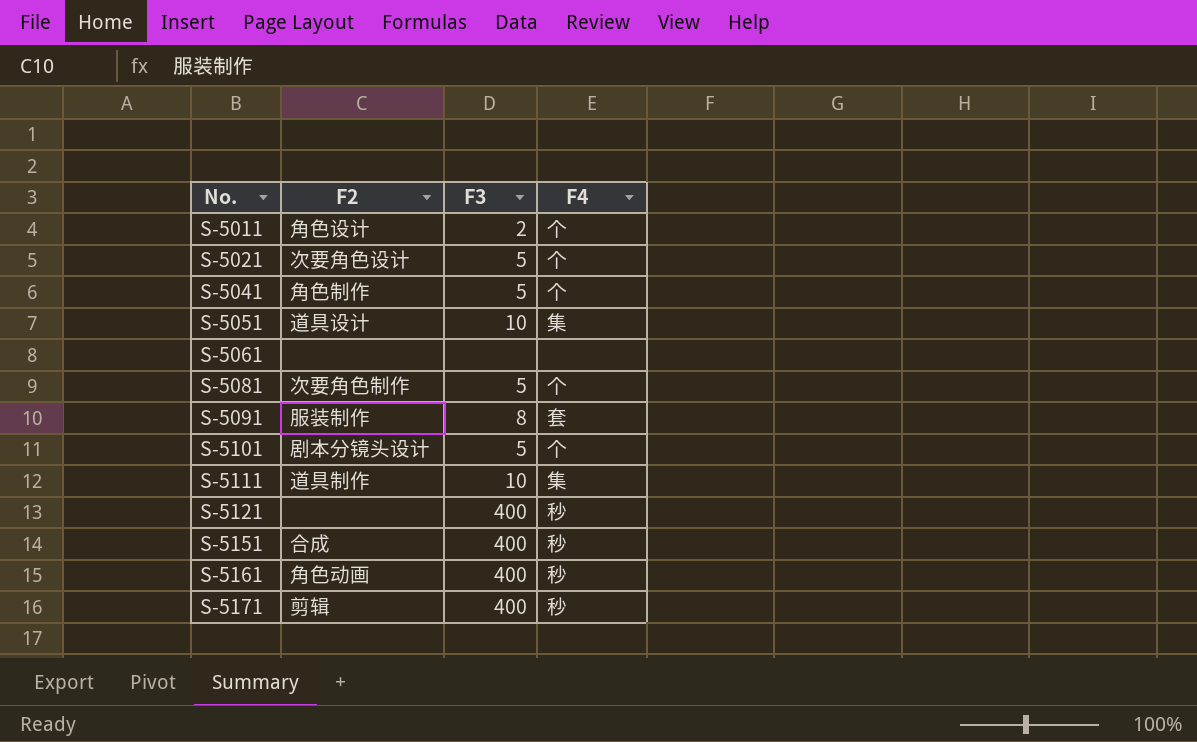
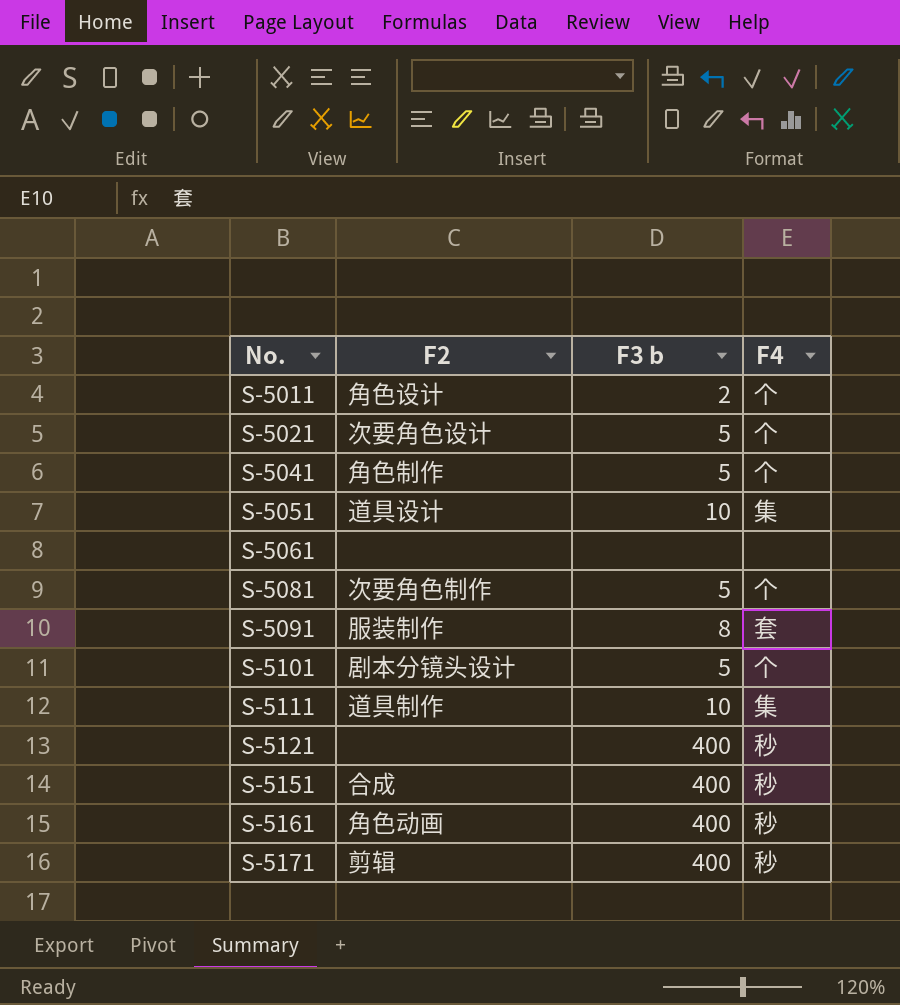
column name: F3 -> F3 b

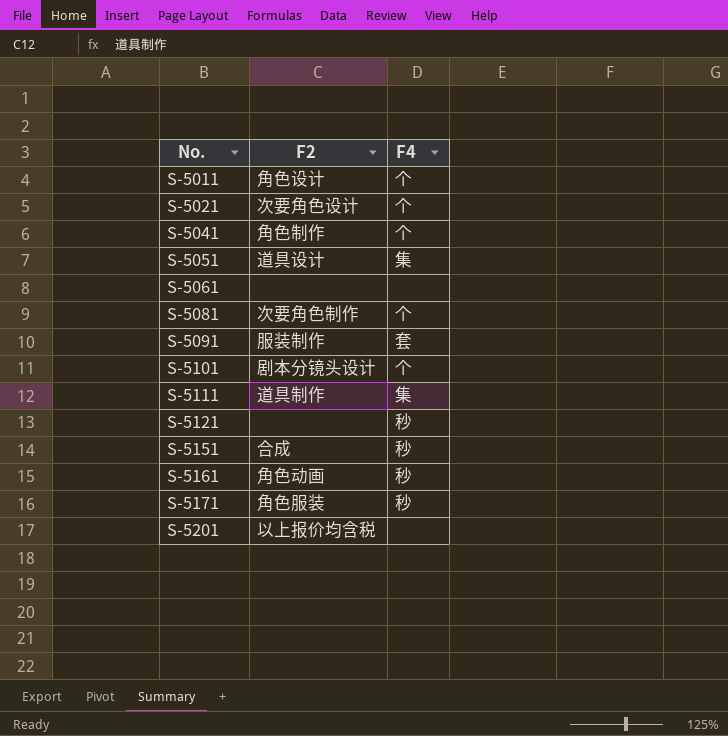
column F3 b | position: 3 -> none
S-5171 | F2: 剪辑 -> 角色服装
row S-5201: none -> 以上报价均含税 | none

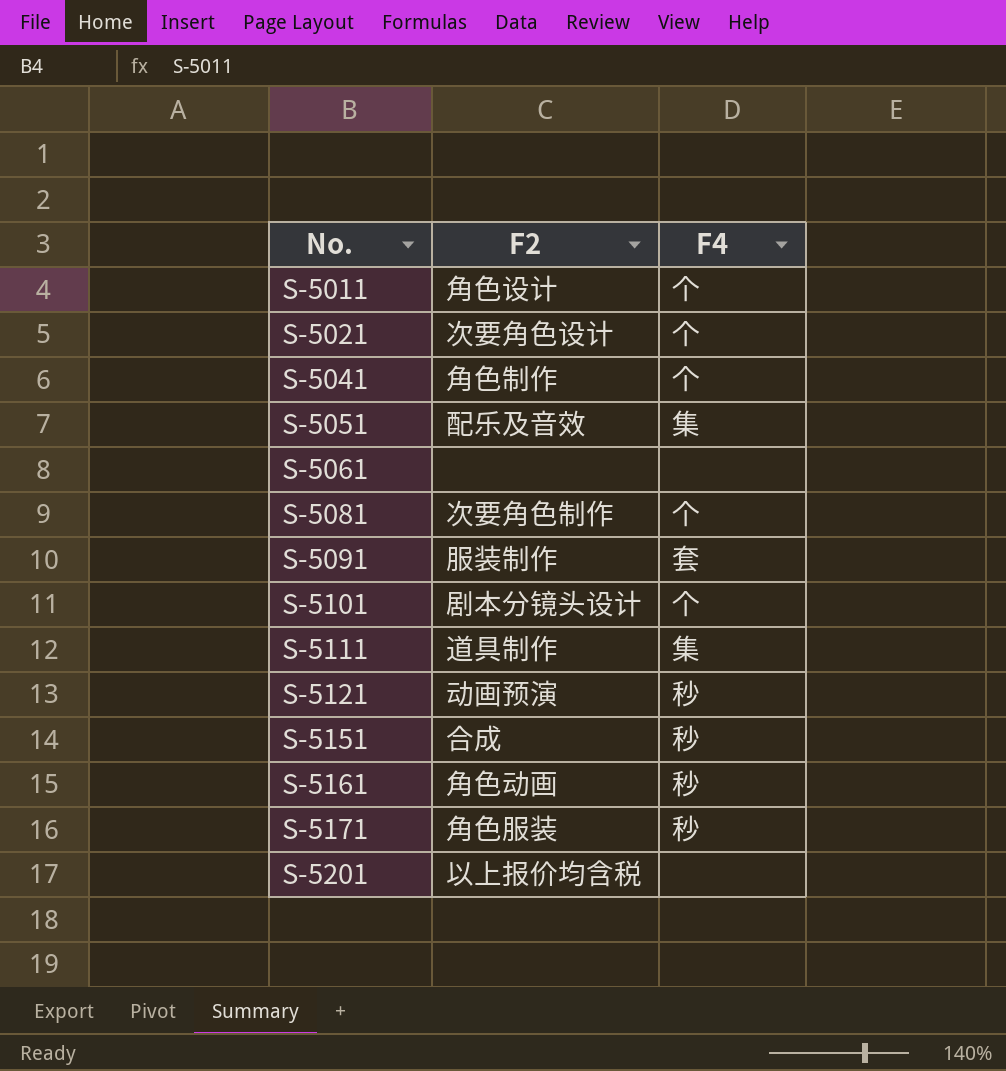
S-5051 | F2: 道具设计 -> 配乐及音效
S-5121 | F2: none -> 动画预演

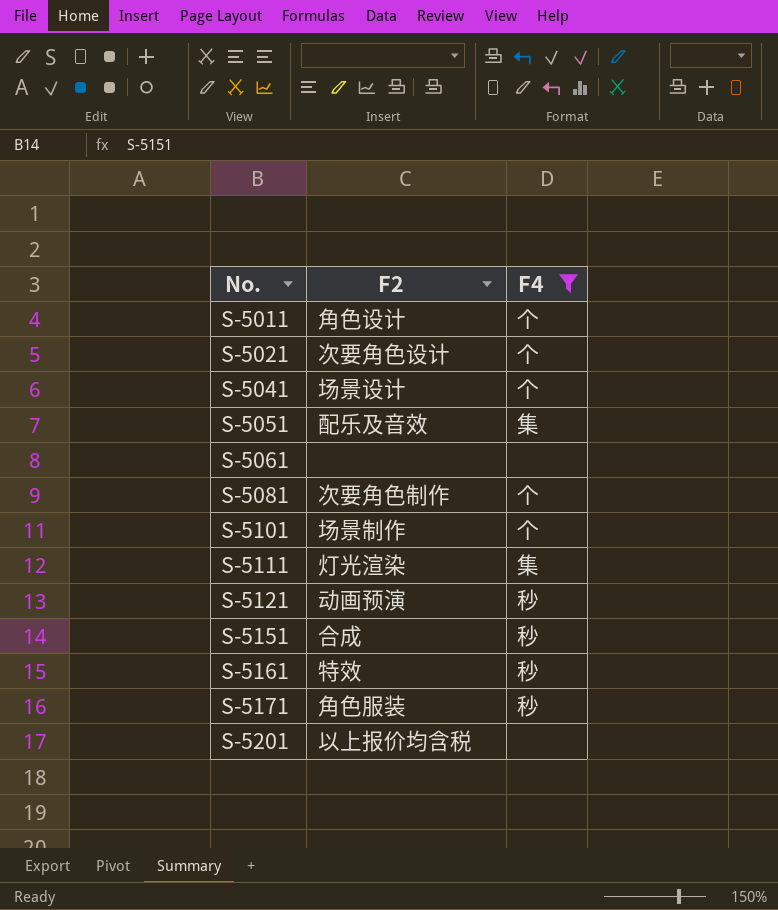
filter: none -> F4 != 套
S-5041 | F2: 角色制作 -> 场景设计
S-5101 | F2: 剧本分镜头设计 -> 场景制作
S-5111 | F2: 道具制作 -> 灯光渲染
S-5161 | F2: 角色动画 -> 特效

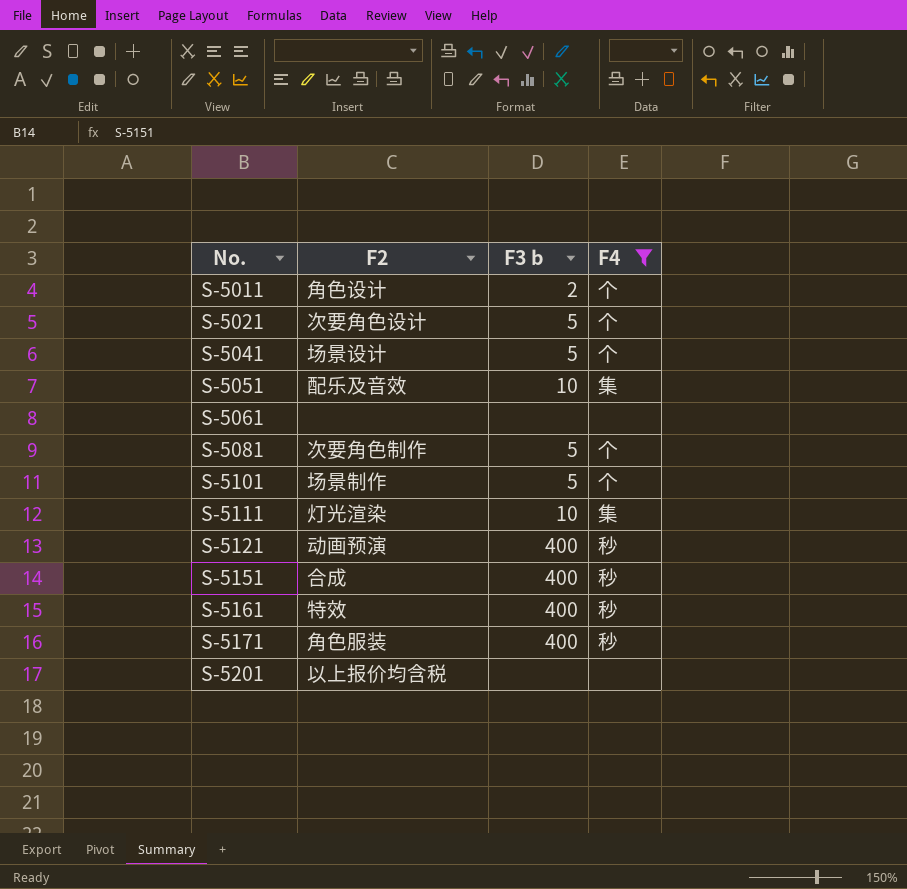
column F3 b | position: none -> 3

